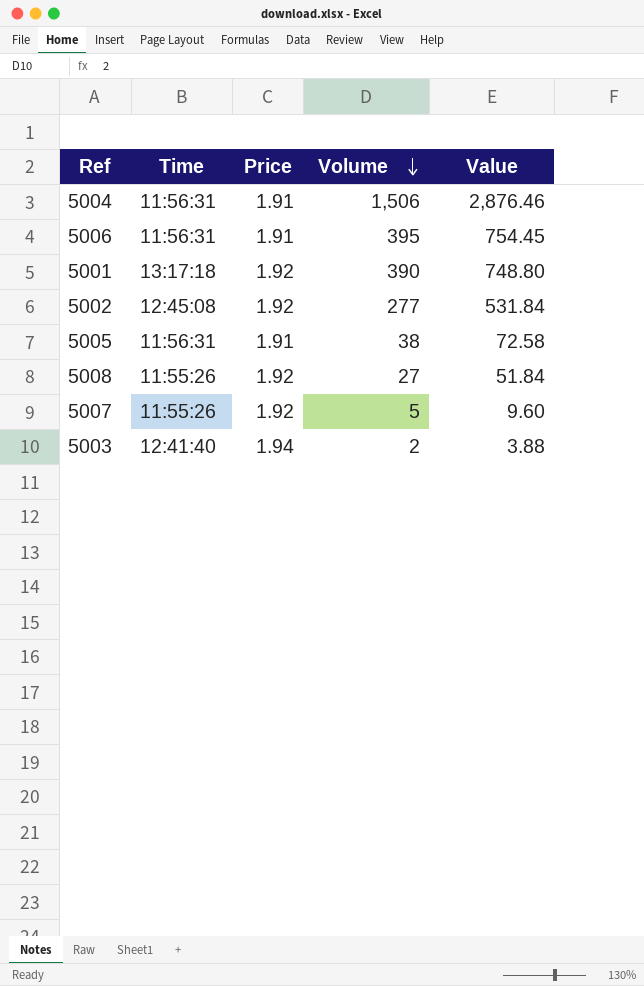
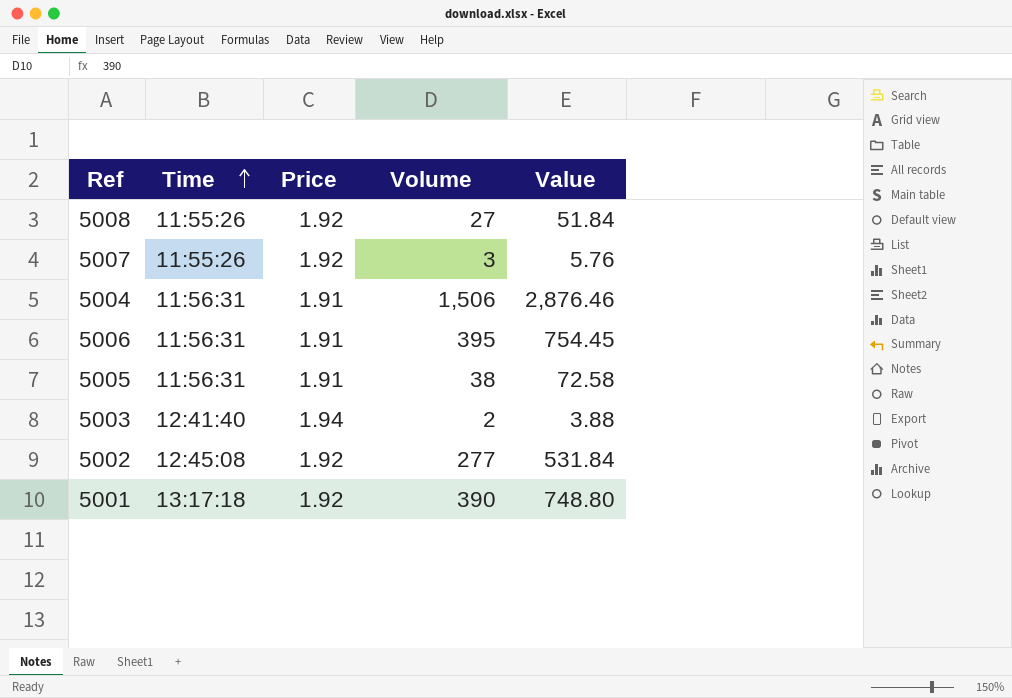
row order: Volume descending -> Time ascending
5007 | Volume: 5 -> 3
5007 | Value: 9.60 -> 5.76

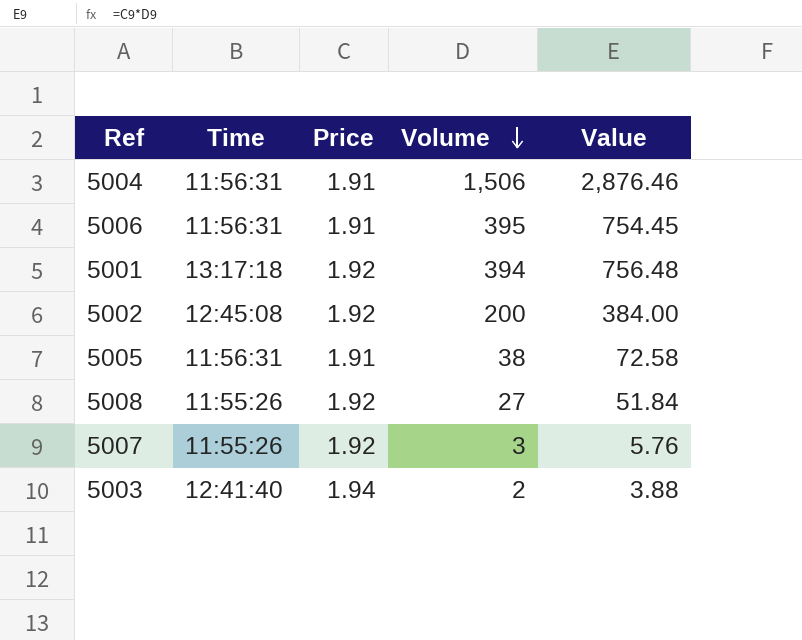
row order: Time ascending -> Volume descending
5001 | Volume: 390 -> 394
5001 | Value: 748.80 -> 756.48
5002 | Volume: 277 -> 200
5002 | Value: 531.84 -> 384.00

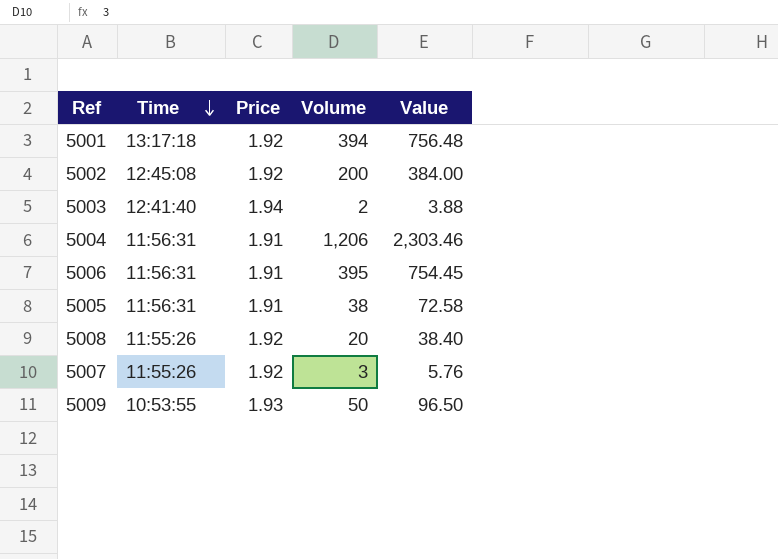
row order: Volume descending -> Time descending
5004 | Volume: 1,506 -> 1,206
5004 | Value: 2,876.46 -> 2,303.46
5008 | Volume: 27 -> 20
5008 | Value: 51.84 -> 38.40
row 5009: none -> 10:53:55 | 1.93 | 50 | 96.50

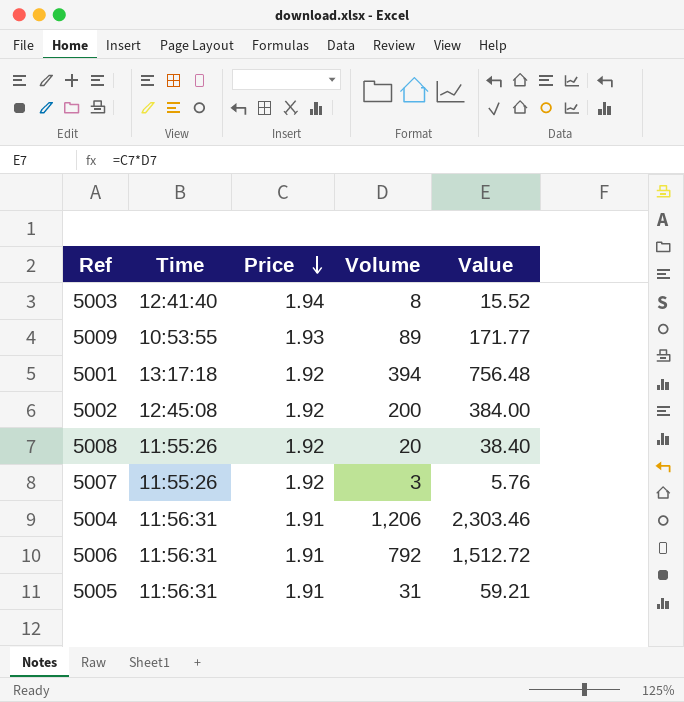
row order: Time descending -> Price descending
5003 | Volume: 2 -> 8
5003 | Value: 3.88 -> 15.52
5009 | Volume: 50 -> 89
5009 | Value: 96.50 -> 171.77
5006 | Volume: 395 -> 792
5006 | Value: 754.45 -> 1,512.72
5005 | Volume: 38 -> 31
5005 | Value: 72.58 -> 59.21

